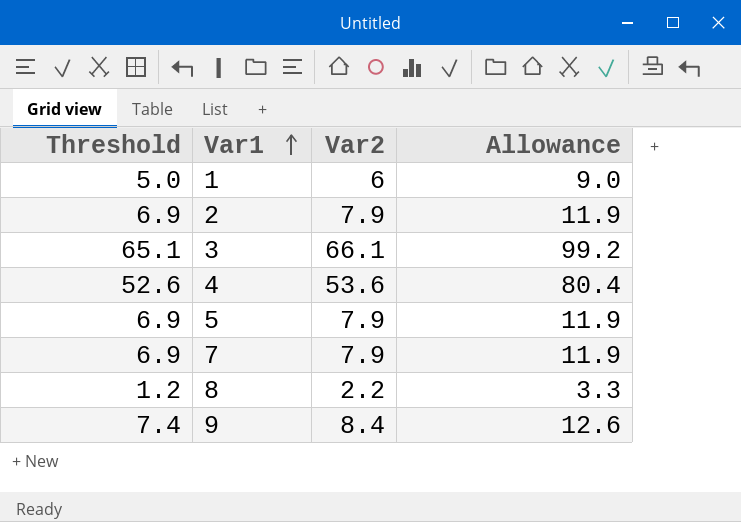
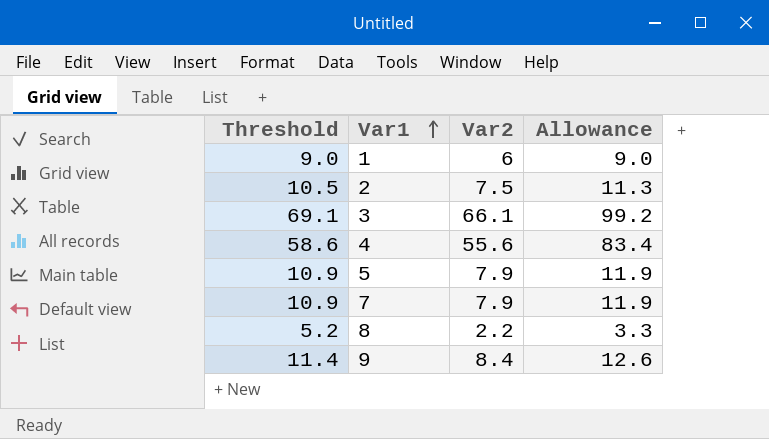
column Threshold | formula: [Var2] - 1 -> [Var2] + 3
2 | Var2: 7.9 -> 7.5
2 | Allowance: 11.9 -> 11.3
4 | Var2: 53.6 -> 55.6
4 | Allowance: 80.4 -> 83.4

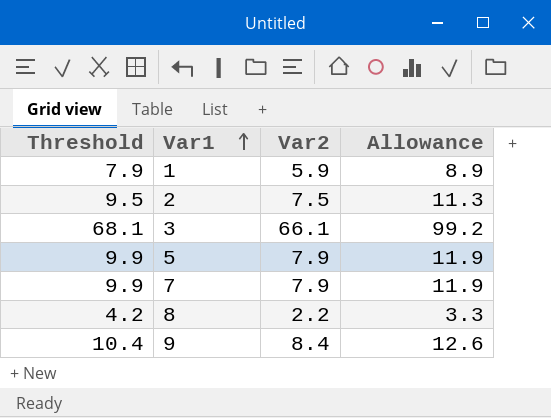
column Threshold | formula: [Var2] + 3 -> [Var2] + 2
row 4: 58.6 | 55.6 | 83.4 -> none
1 | Var2: 6 -> 5.9
1 | Allowance: 9.0 -> 8.9

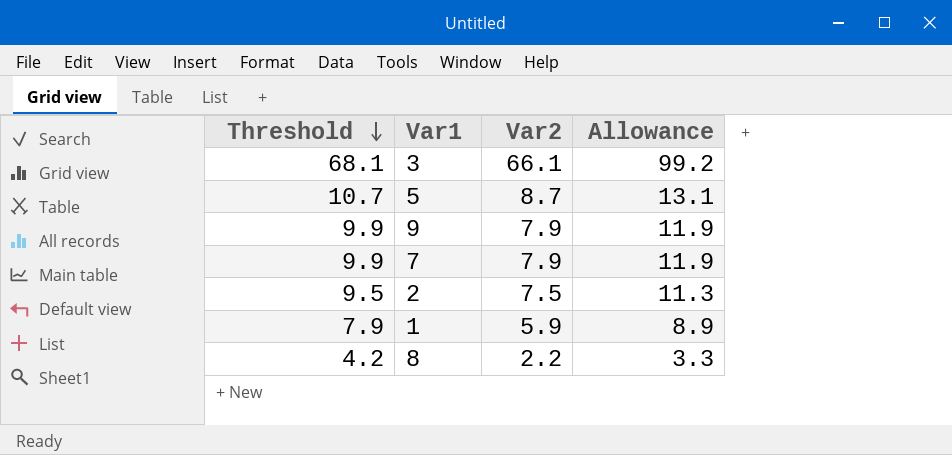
row order: Var1 ascending -> Threshold descending
5 | Threshold: 9.9 -> 10.7
5 | Var2: 7.9 -> 8.7
5 | Allowance: 11.9 -> 13.1
9 | Threshold: 10.4 -> 9.9
9 | Var2: 8.4 -> 7.9
9 | Allowance: 12.6 -> 11.9

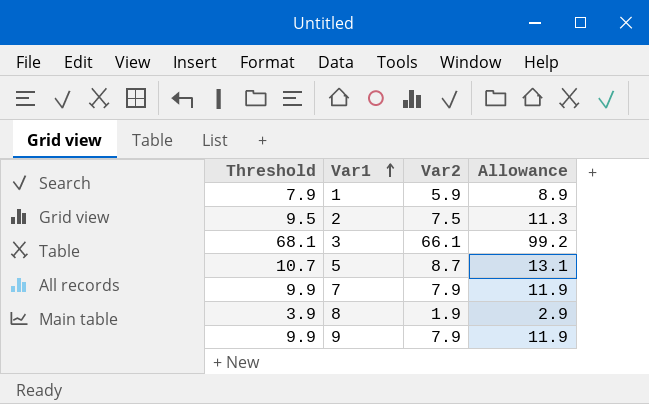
row order: Threshold descending -> Var1 ascending
8 | Threshold: 4.2 -> 3.9
8 | Var2: 2.2 -> 1.9
8 | Allowance: 3.3 -> 2.9

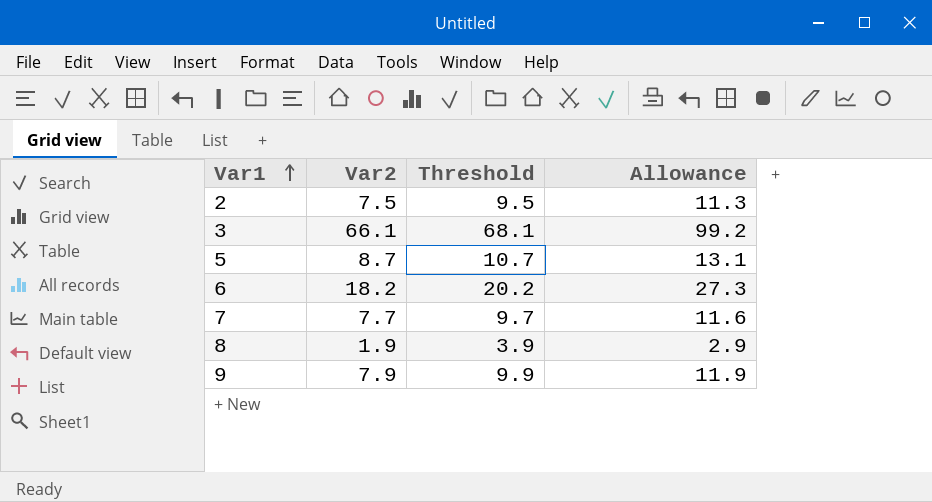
column Threshold | position: 1 -> 3
row 1: 7.9 | 5.9 | 8.9 -> none
row 6: none -> 18.2 | 20.2 | 27.3
7 | Var2: 7.9 -> 7.7
7 | Threshold: 9.9 -> 9.7
7 | Allowance: 11.9 -> 11.6

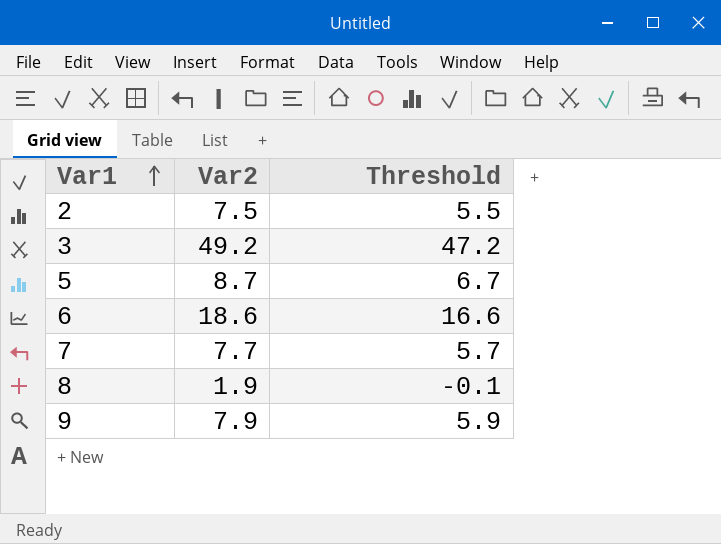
column Allowance | formula: [Var2] * 1.5 -> none
column Threshold | formula: [Var2] + 2 -> [Var2] - 2
3 | Var2: 66.1 -> 49.2
6 | Var2: 18.2 -> 18.6

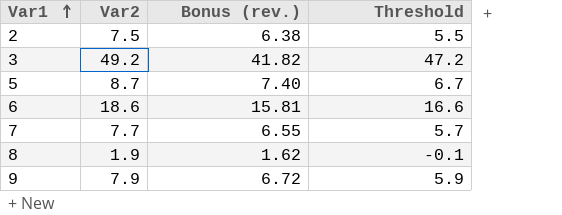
column Bonus (rev.) | formula: none -> [Var2] * 0.85

